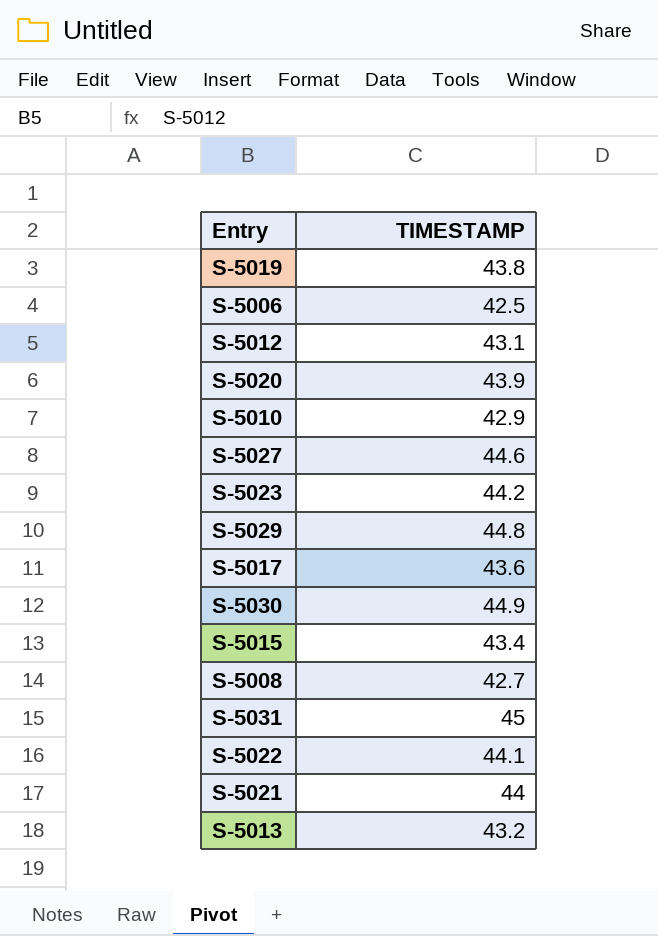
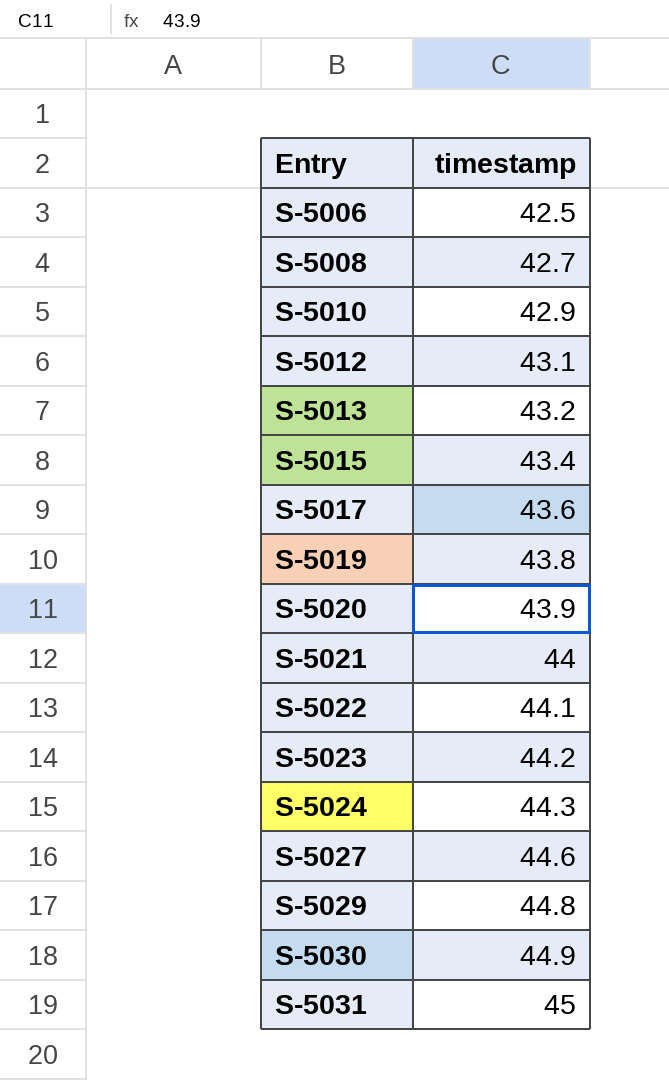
row order: none -> Entry ascending
column name: TIMESTAMP -> timestamp
row S-5024: none -> 44.3

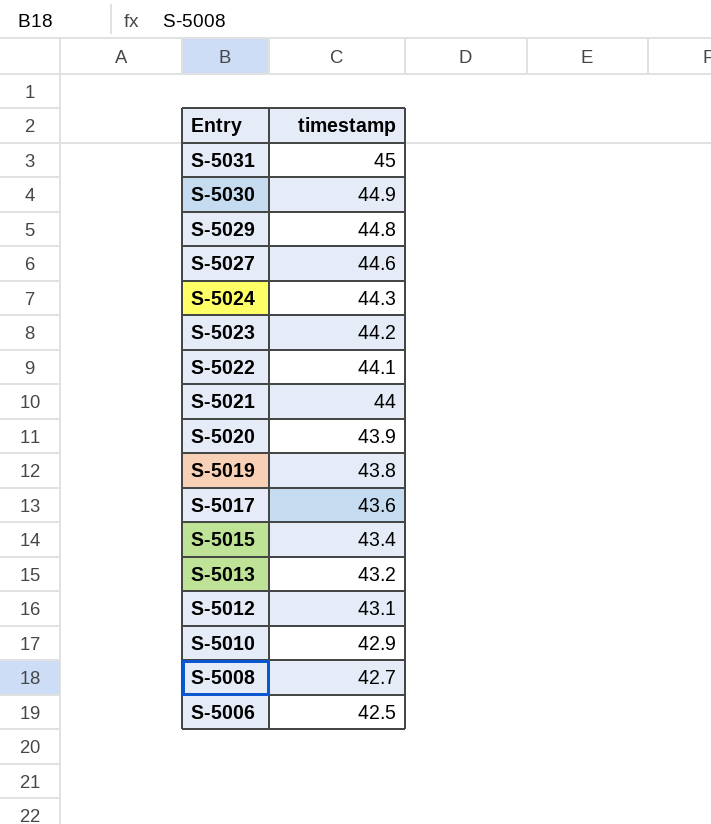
row order: Entry ascending -> Entry descending

